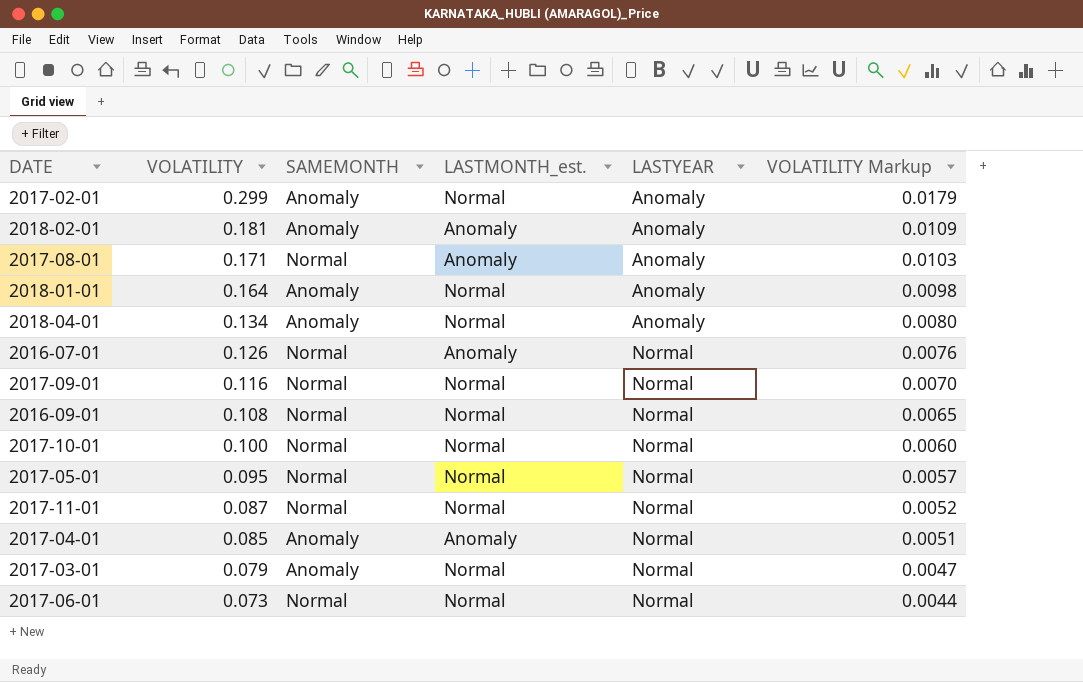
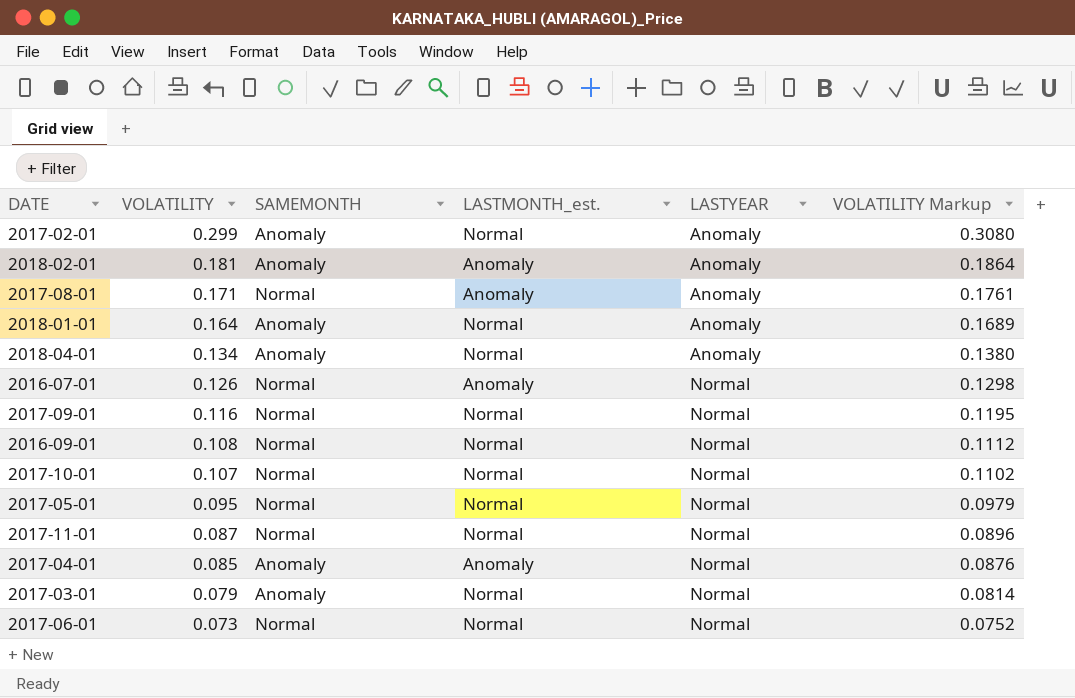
column VOLATILITY Markup | formula: [VOLATILITY] * 0.06 -> [VOLATILITY] * 1.03
2017-10-01 | VOLATILITY: 0.100 -> 0.107

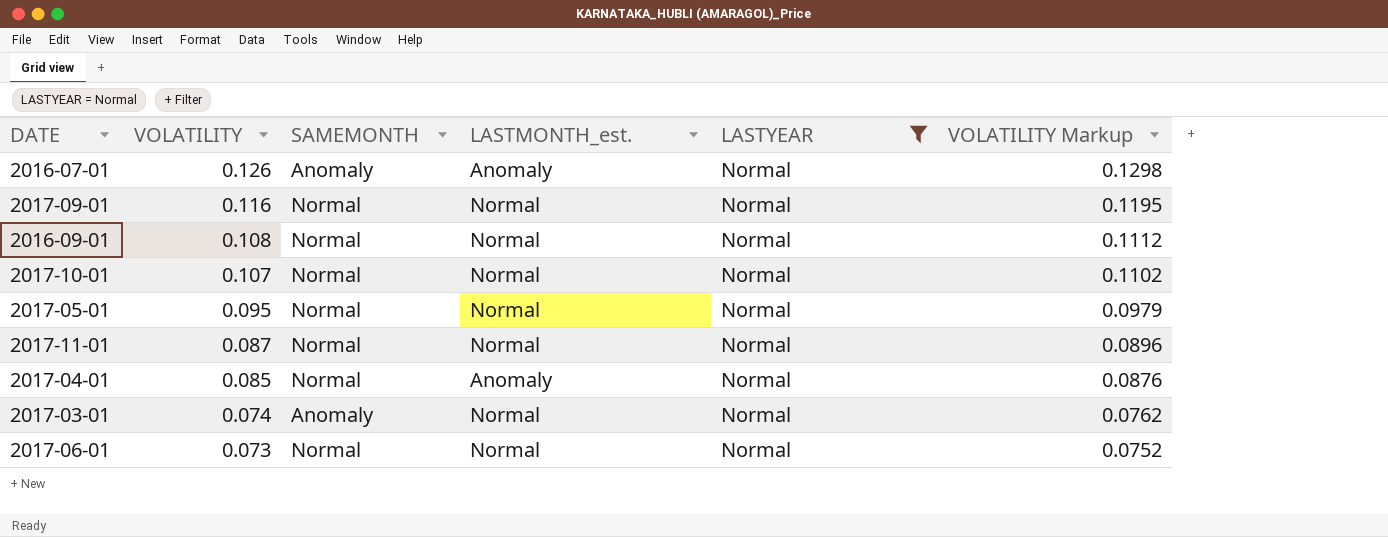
filter: none -> LASTYEAR = Normal
2016-07-01 | SAMEMONTH: Normal -> Anomaly
2017-04-01 | SAMEMONTH: Anomaly -> Normal
2017-03-01 | VOLATILITY: 0.079 -> 0.074
2017-03-01 | VOLATILITY Markup: 0.0814 -> 0.0762

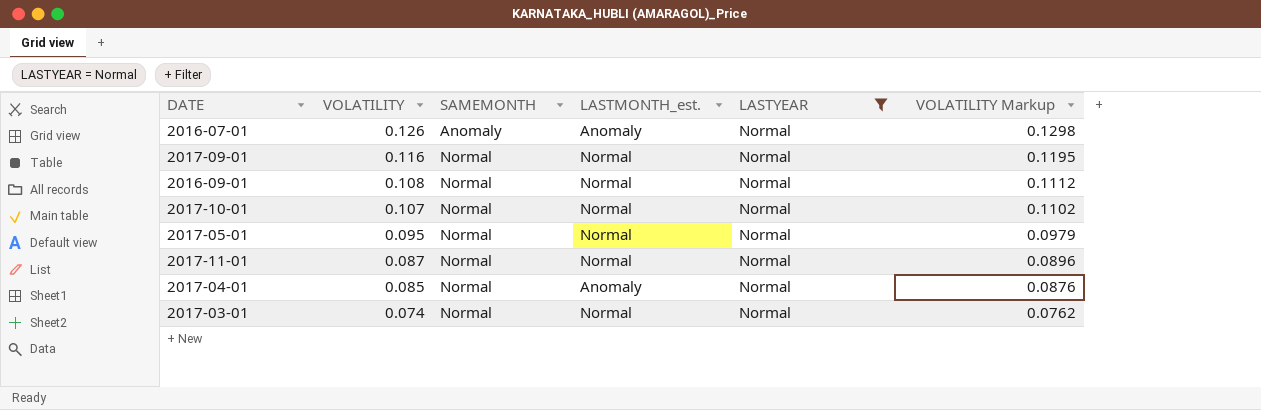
row 2017-06-01: 0.073 | Normal | Normal | Normal | 0.0752 -> none
2017-03-01 | SAMEMONTH: Anomaly -> Normal

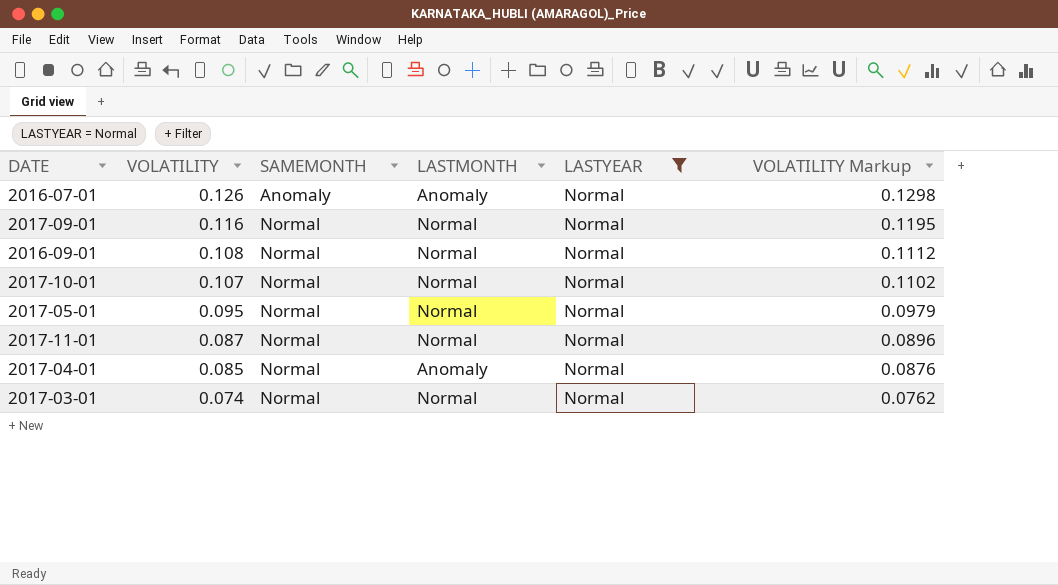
column name: LASTMONTH_est. -> LASTMONTH

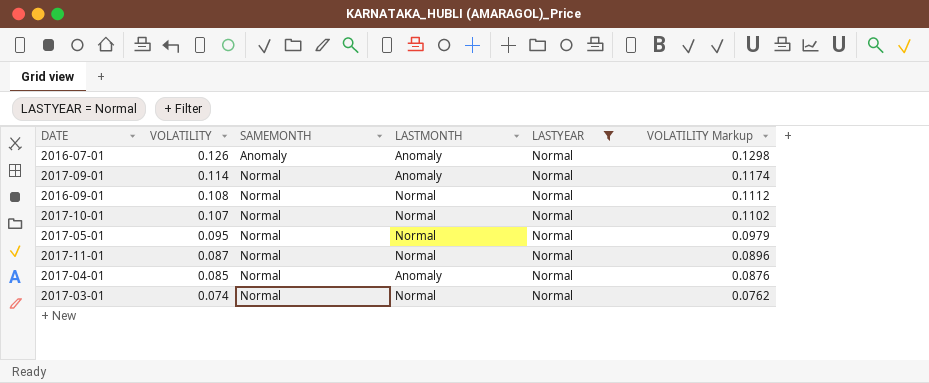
2017-09-01 | VOLATILITY: 0.116 -> 0.114
2017-09-01 | LASTMONTH: Normal -> Anomaly
2017-09-01 | VOLATILITY Markup: 0.1195 -> 0.1174

